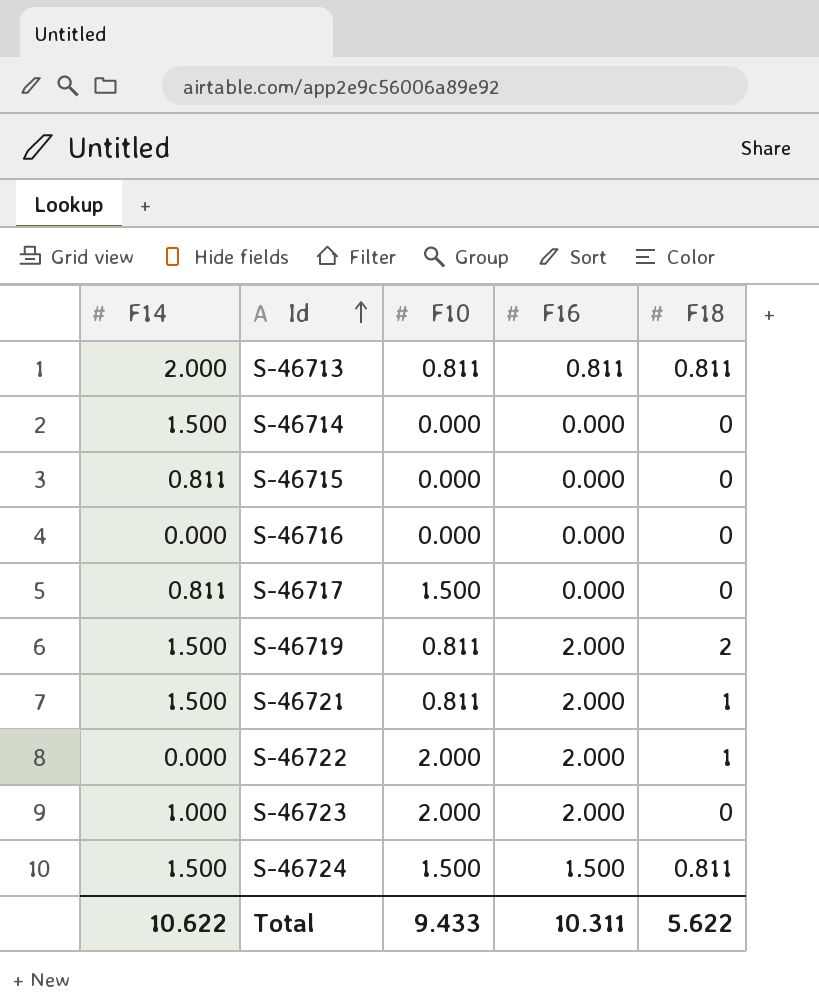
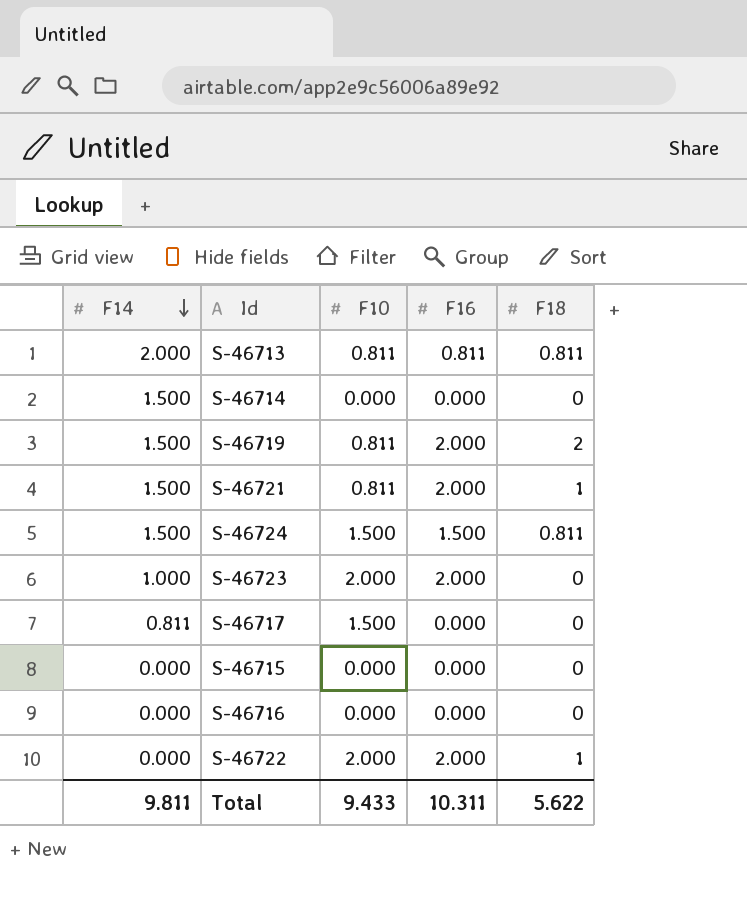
row order: Id ascending -> F14 descending
S-46715 | F14: 0.811 -> 0.000
Total | F14: 10.622 -> 9.811

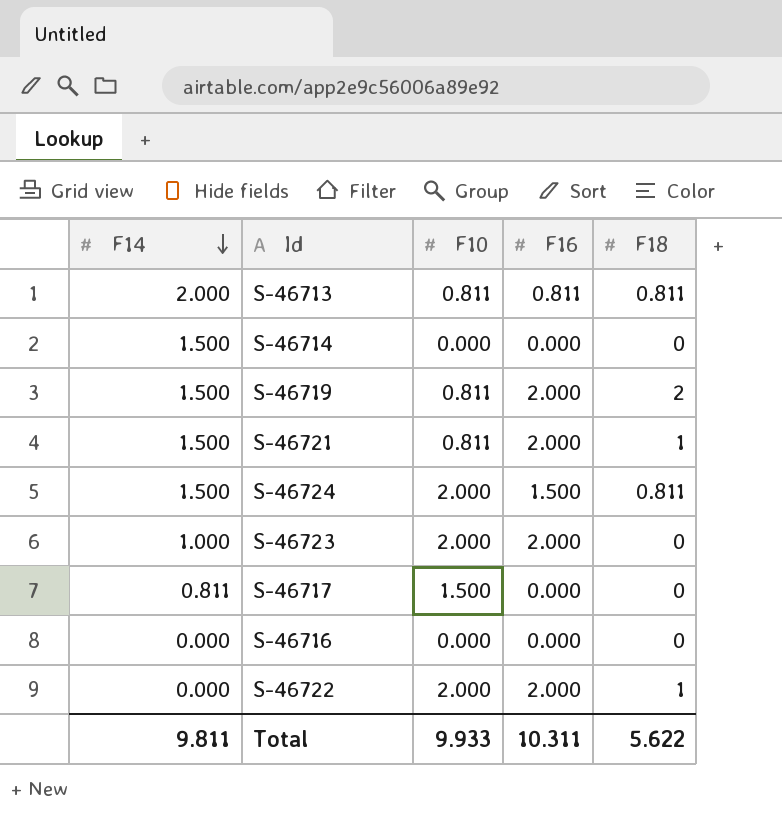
row S-46715: 0.000 | 0.000 | 0.000 | 0 -> none
S-46724 | F10: 1.500 -> 2.000
Total | F10: 9.433 -> 9.933

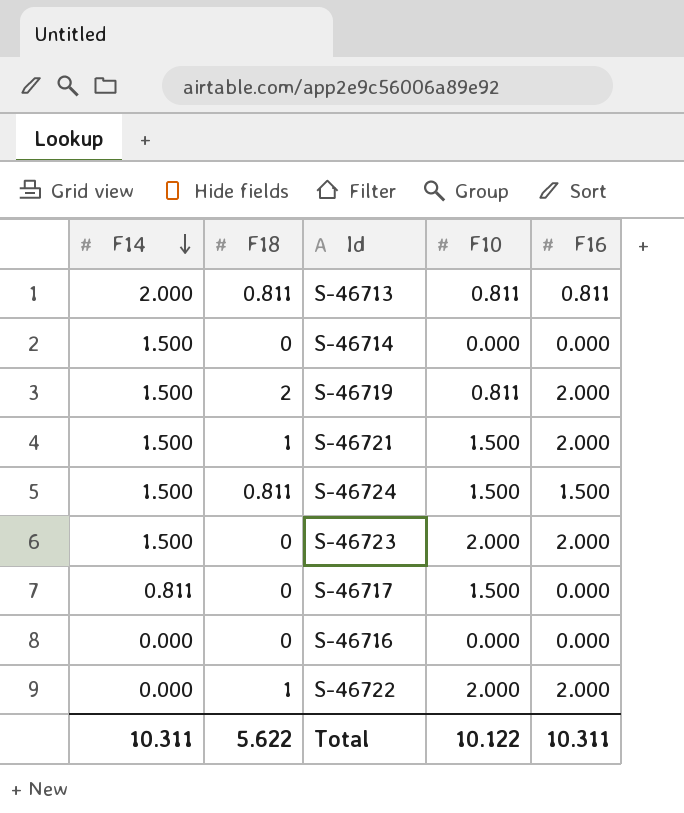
column F18 | position: 5 -> 2
S-46721 | F10: 0.811 -> 1.500
S-46724 | F10: 2.000 -> 1.500
S-46723 | F14: 1.000 -> 1.500
Total | F14: 9.811 -> 10.311
Total | F10: 9.933 -> 10.122

